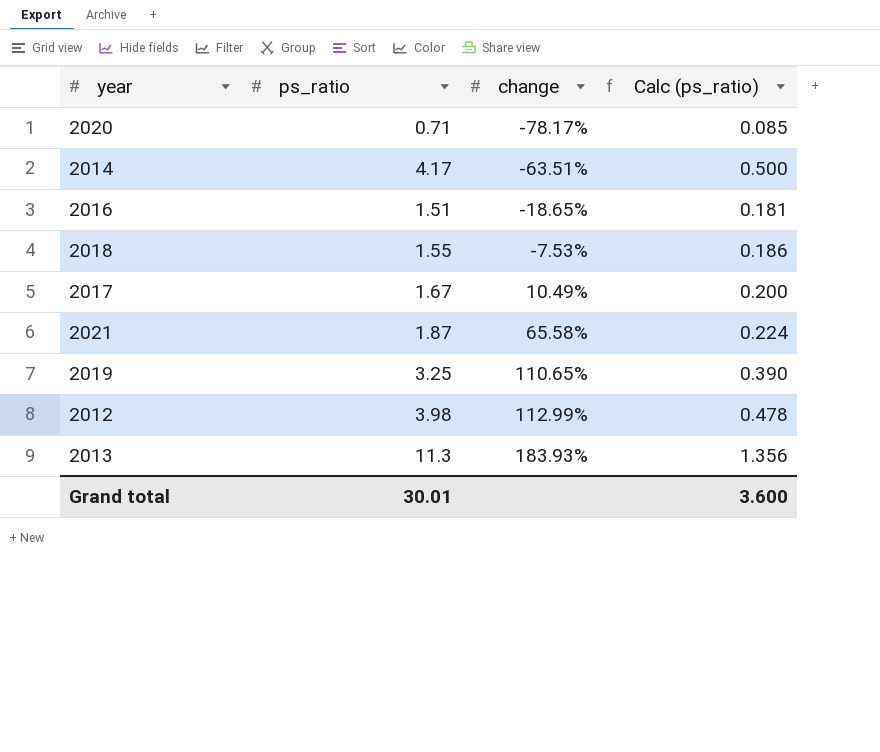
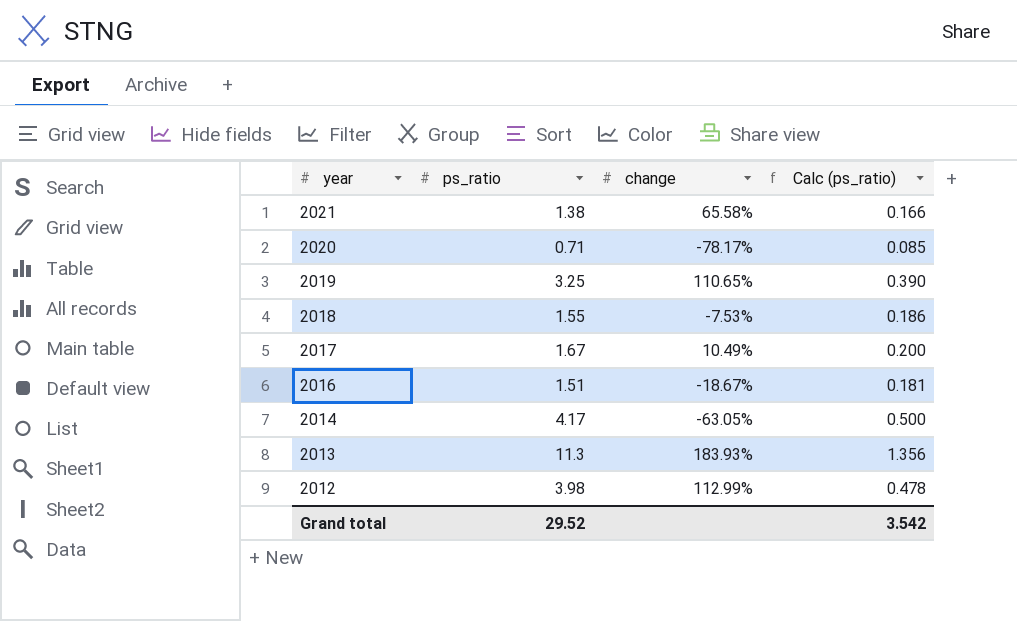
row order: change ascending -> year descending
2021 | ps_ratio: 1.87 -> 1.38
2021 | Calc (ps_ratio): 0.224 -> 0.166
2016 | change: -18.65% -> -18.67%
2014 | change: -63.51% -> -63.05%
Grand total | ps_ratio: 30.01 -> 29.52
Grand total | Calc (ps_ratio): 3.600 -> 3.542

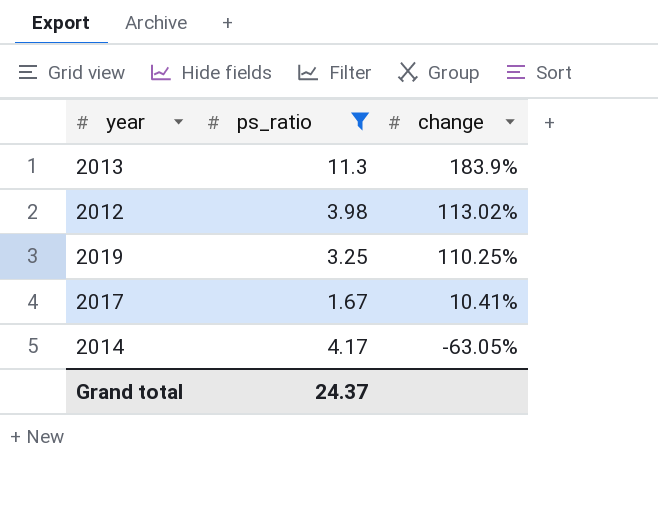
filter: none -> ps_ratio >= 1.67
row order: year descending -> change descending
column Calc (ps_ratio) | formula: [ps_ratio] * 0.12 -> none
2013 | change: 183.93% -> 183.9%
2012 | change: 112.99% -> 113.02%
2019 | change: 110.65% -> 110.25%
2017 | change: 10.49% -> 10.41%
Grand total | ps_ratio: 29.52 -> 24.37

